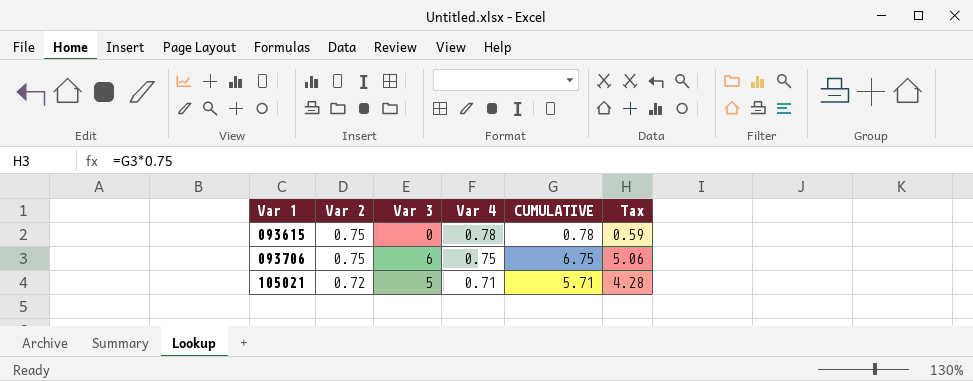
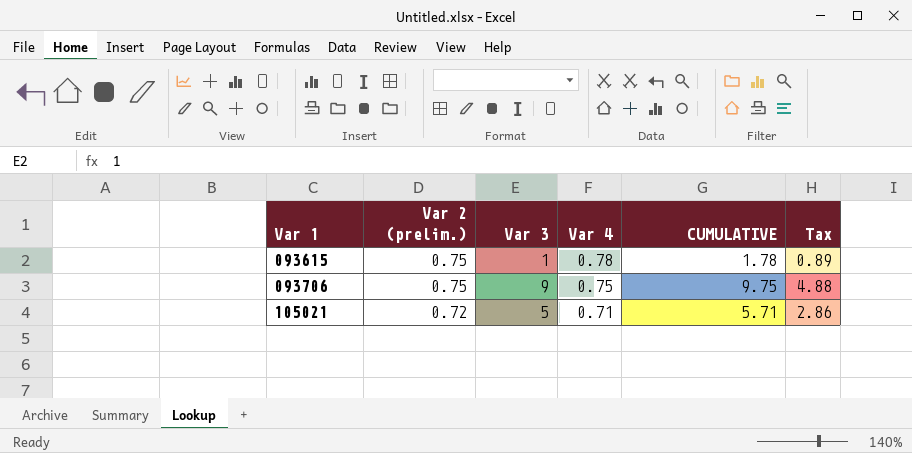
column name: Var 2 -> Var 2 (prelim.)
column Tax | formula: [CUMULATIVE] * 0.75 -> [CUMULATIVE] * 0.5
093615 | Var 3: 0 -> 1
093615 | CUMULATIVE: 0.78 -> 1.78
093706 | Var 3: 6 -> 9
093706 | CUMULATIVE: 6.75 -> 9.75

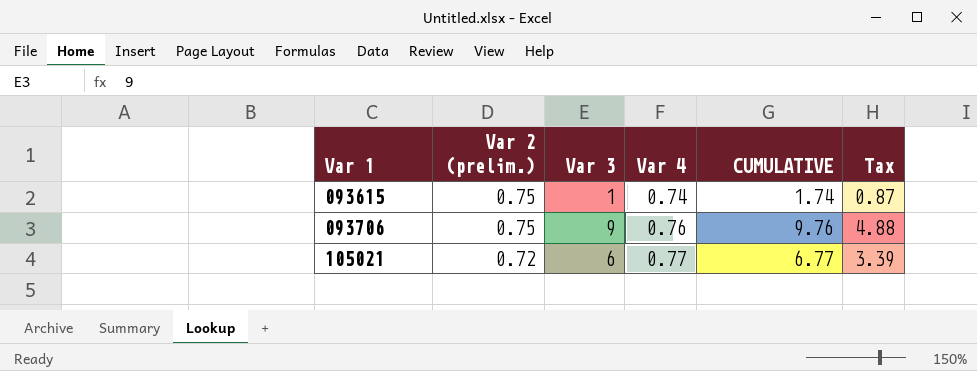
093615 | Var 4: 0.78 -> 0.74
093615 | CUMULATIVE: 1.78 -> 1.74
093615 | Tax: 0.89 -> 0.87
093706 | Var 4: 0.75 -> 0.76
093706 | CUMULATIVE: 9.75 -> 9.76
105021 | Var 3: 5 -> 6
105021 | Var 4: 0.71 -> 0.77
105021 | CUMULATIVE: 5.71 -> 6.77
105021 | Tax: 2.86 -> 3.39

